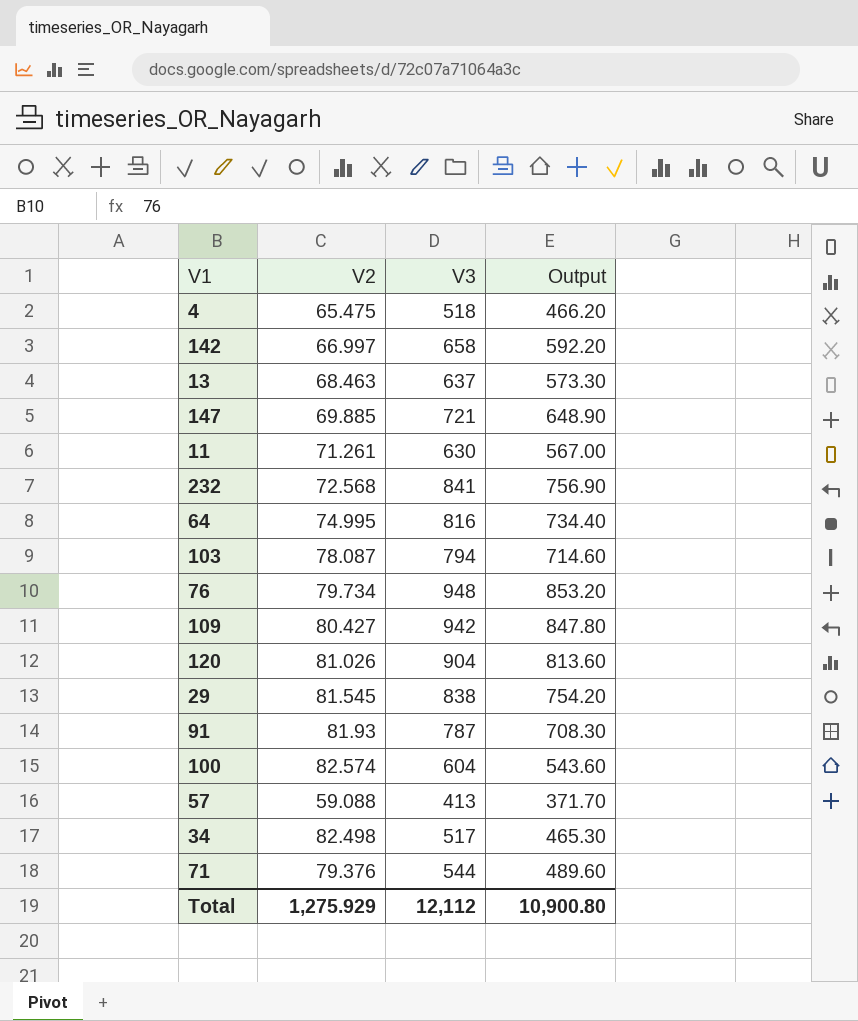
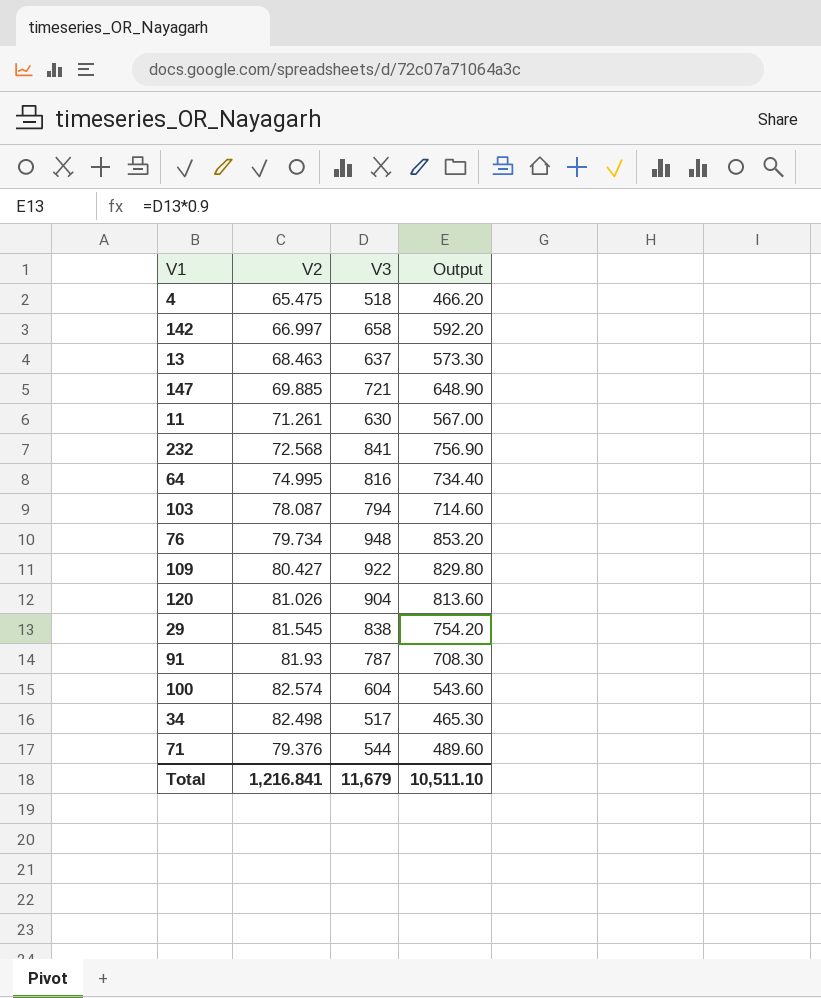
row 57: 59.088 | 413 | 371.70 -> none
109 | V3: 942 -> 922
109 | Output: 847.80 -> 829.80
Total | V2: 1,275.929 -> 1,216.841
Total | V3: 12,112 -> 11,679
Total | Output: 10,900.80 -> 10,511.10

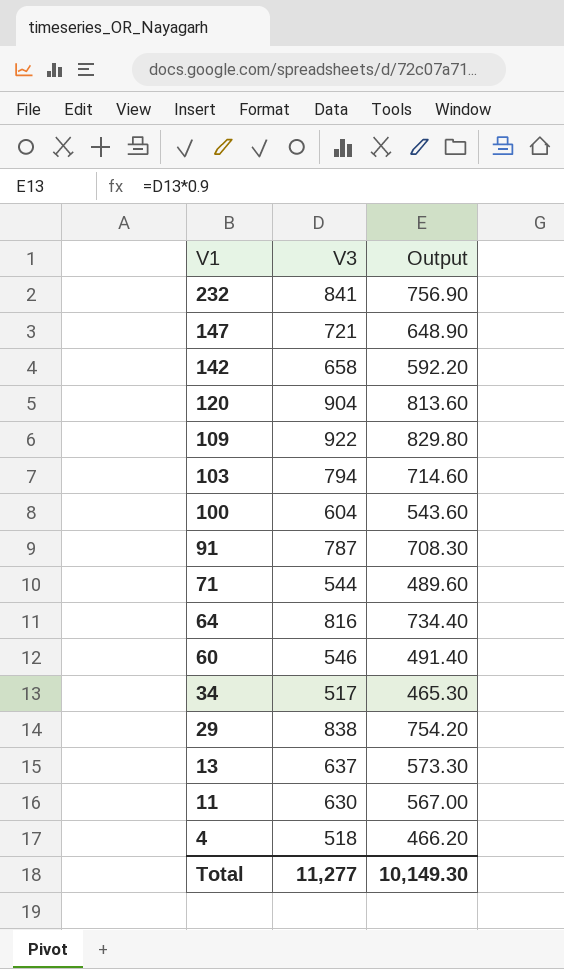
row order: none -> V1 descending
column V2 | position: 2 -> none
row 76: 79.734 | 948 | 853.20 -> none
row 60: none -> 546 | 491.40
Total | V3: 11,679 -> 11,277
Total | Output: 10,511.10 -> 10,149.30

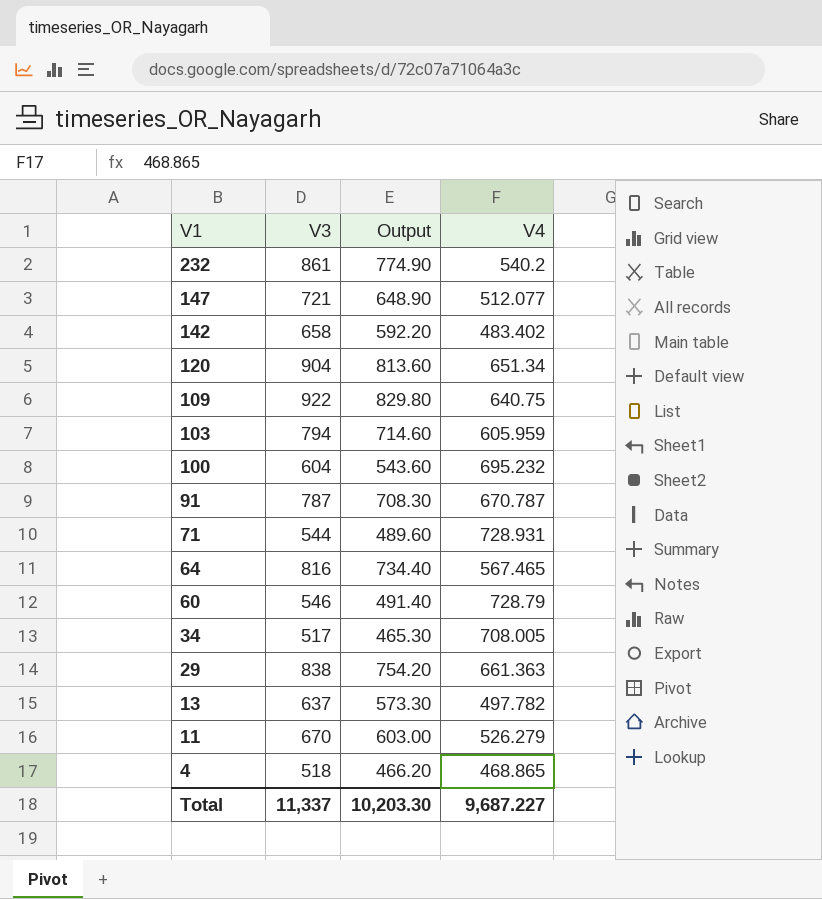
column V4 | position: none -> 4
232 | V3: 841 -> 861
232 | Output: 756.90 -> 774.90
11 | V3: 630 -> 670
11 | Output: 567.00 -> 603.00
Total | V3: 11,277 -> 11,337
Total | Output: 10,149.30 -> 10,203.30

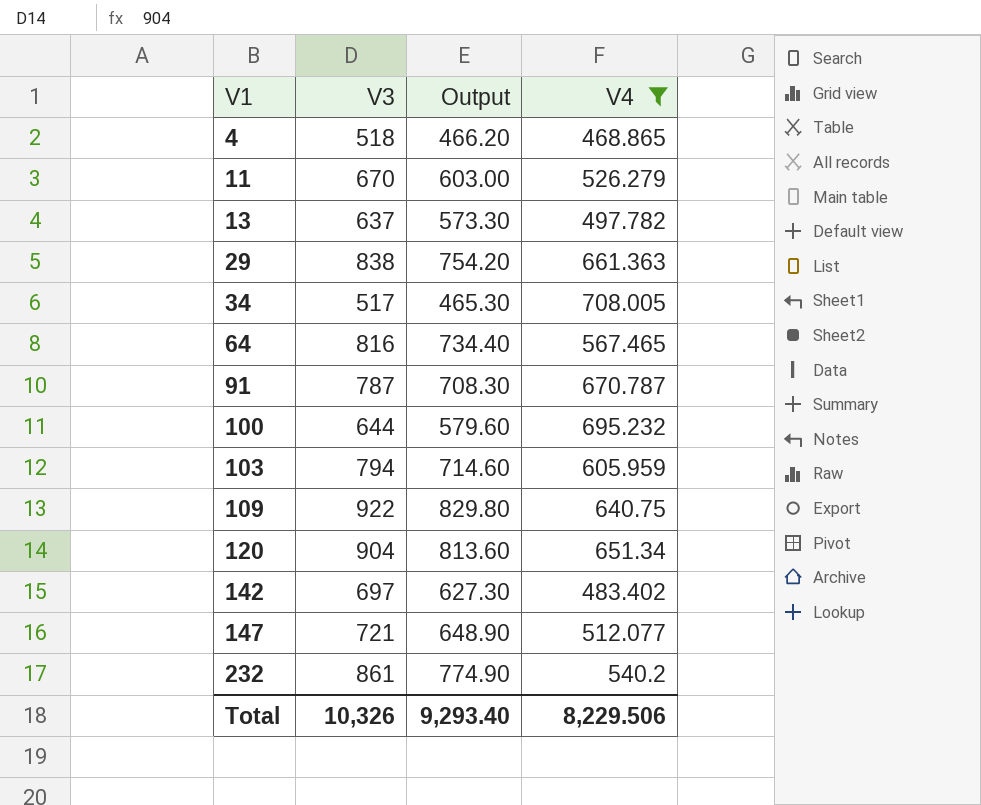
filter: none -> V4 <= 708.005
row order: V1 descending -> V1 ascending
100 | V3: 604 -> 644
100 | Output: 543.60 -> 579.60
142 | V3: 658 -> 697
142 | Output: 592.20 -> 627.30
Total | V3: 11,337 -> 10,326
Total | Output: 10,203.30 -> 9,293.40
Total | V4: 9,687.227 -> 8,229.506

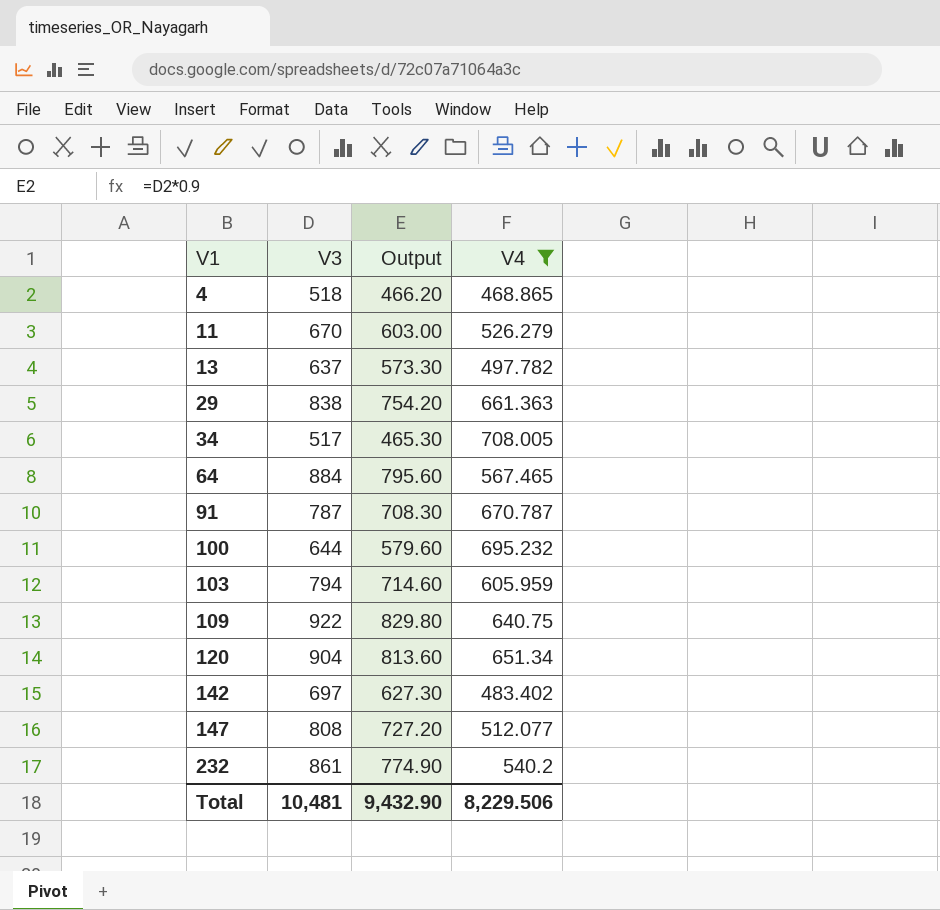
64 | V3: 816 -> 884
64 | Output: 734.40 -> 795.60
147 | V3: 721 -> 808
147 | Output: 648.90 -> 727.20
Total | V3: 10,326 -> 10,481
Total | Output: 9,293.40 -> 9,432.90

